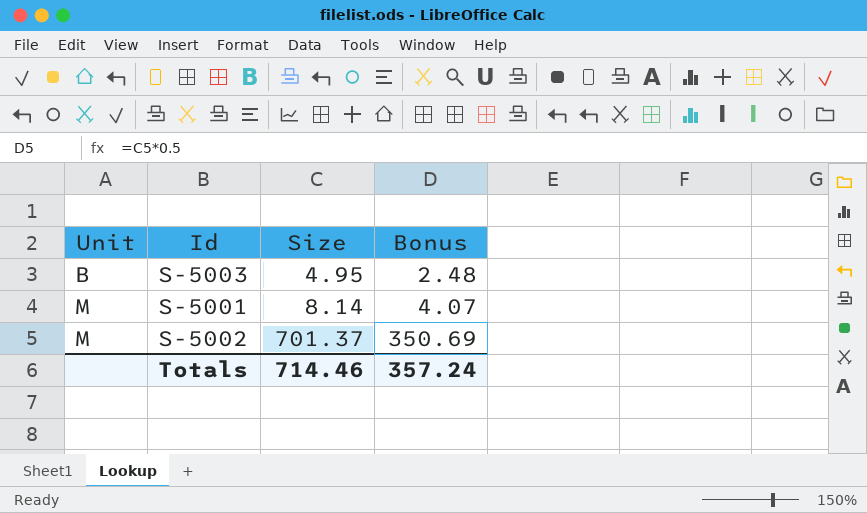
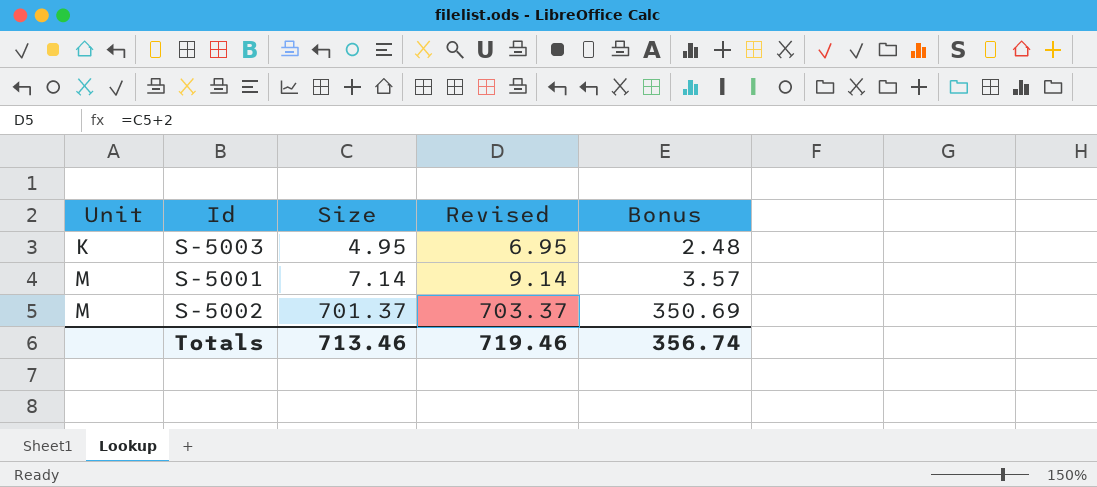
column Revised | formula: none -> [Size] + 2
S-5003 | Unit: B -> K
S-5001 | Size: 8.14 -> 7.14
S-5001 | Bonus: 4.07 -> 3.57
Totals | Size: 714.46 -> 713.46
Totals | Bonus: 357.24 -> 356.74

